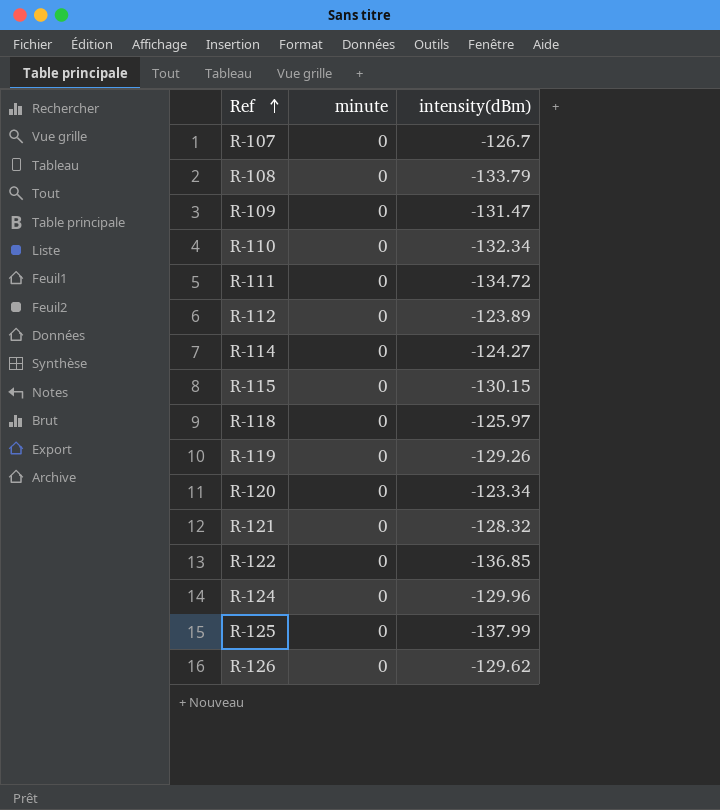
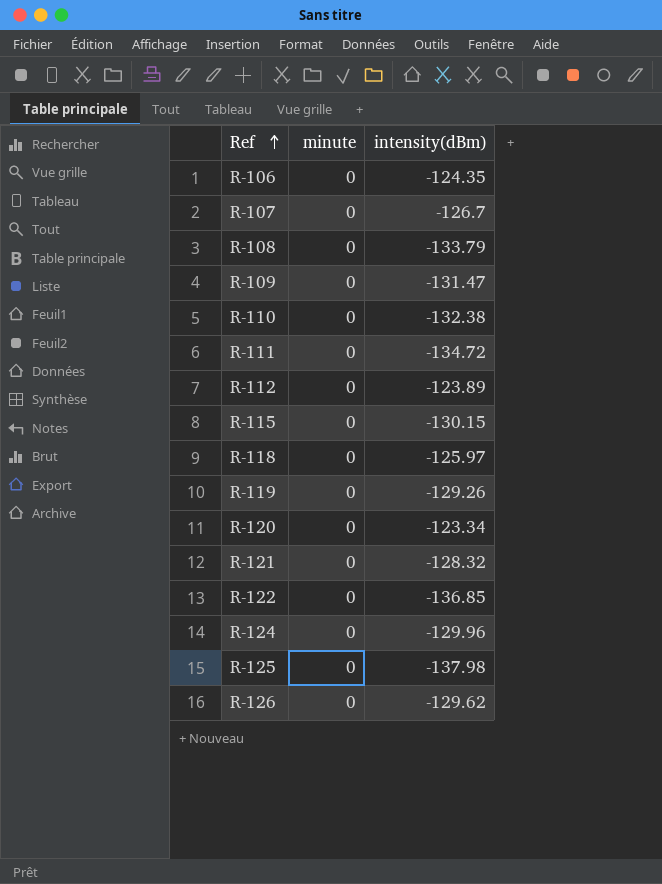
row R-114: 0 | -124.27 -> none
row R-106: none -> 0 | -124.35
R-110 | intensity(dBm): -132.34 -> -132.38
R-125 | intensity(dBm): -137.99 -> -137.98

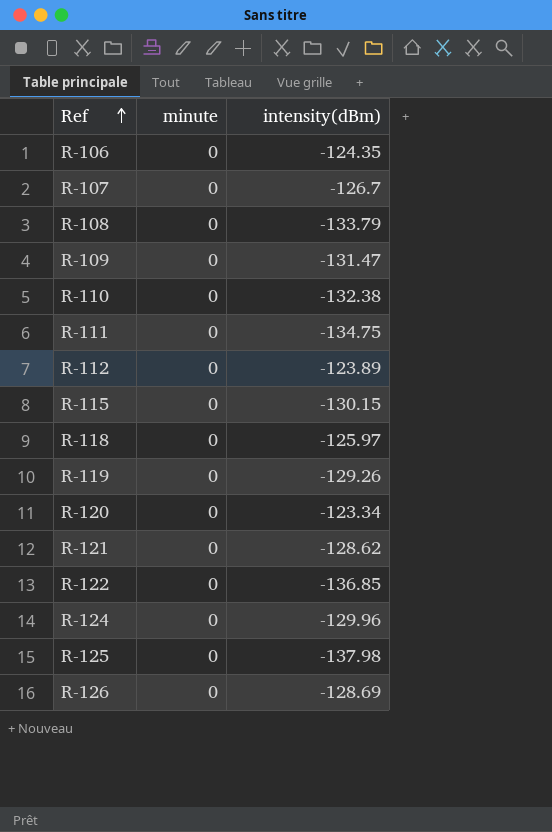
R-111 | intensity(dBm): -134.72 -> -134.75
R-121 | intensity(dBm): -128.32 -> -128.62
R-126 | intensity(dBm): -129.62 -> -128.69

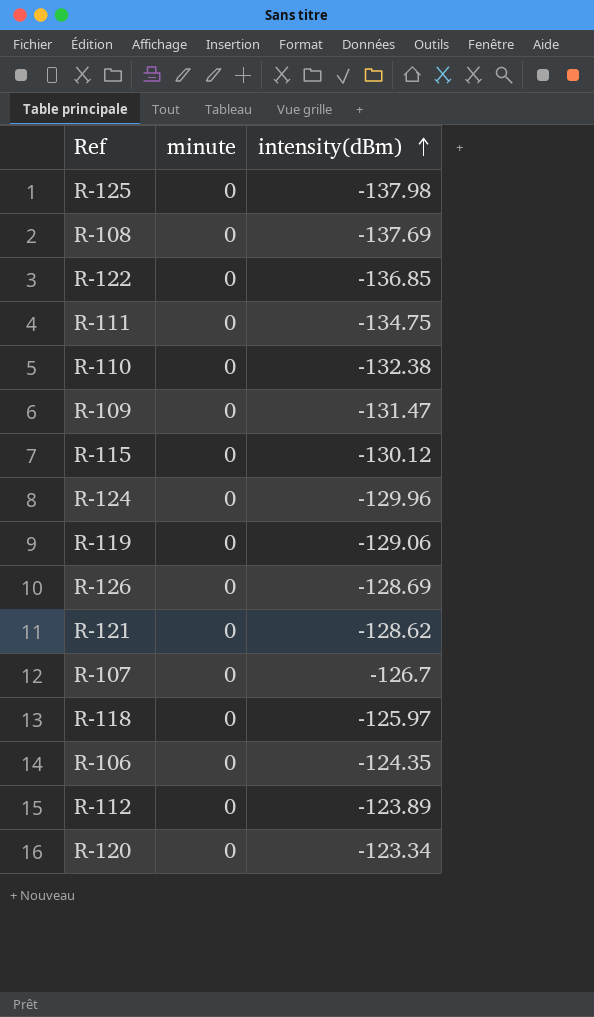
row order: Ref ascending -> intensity(dBm) ascending
R-108 | intensity(dBm): -133.79 -> -137.69
R-115 | intensity(dBm): -130.15 -> -130.12
R-119 | intensity(dBm): -129.26 -> -129.06

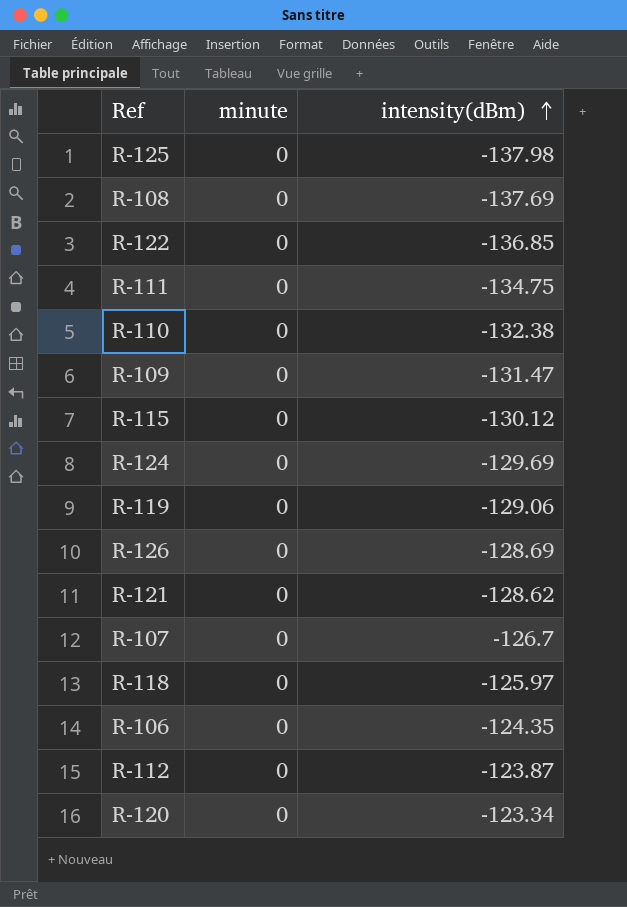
R-124 | intensity(dBm): -129.96 -> -129.69
R-112 | intensity(dBm): -123.89 -> -123.87

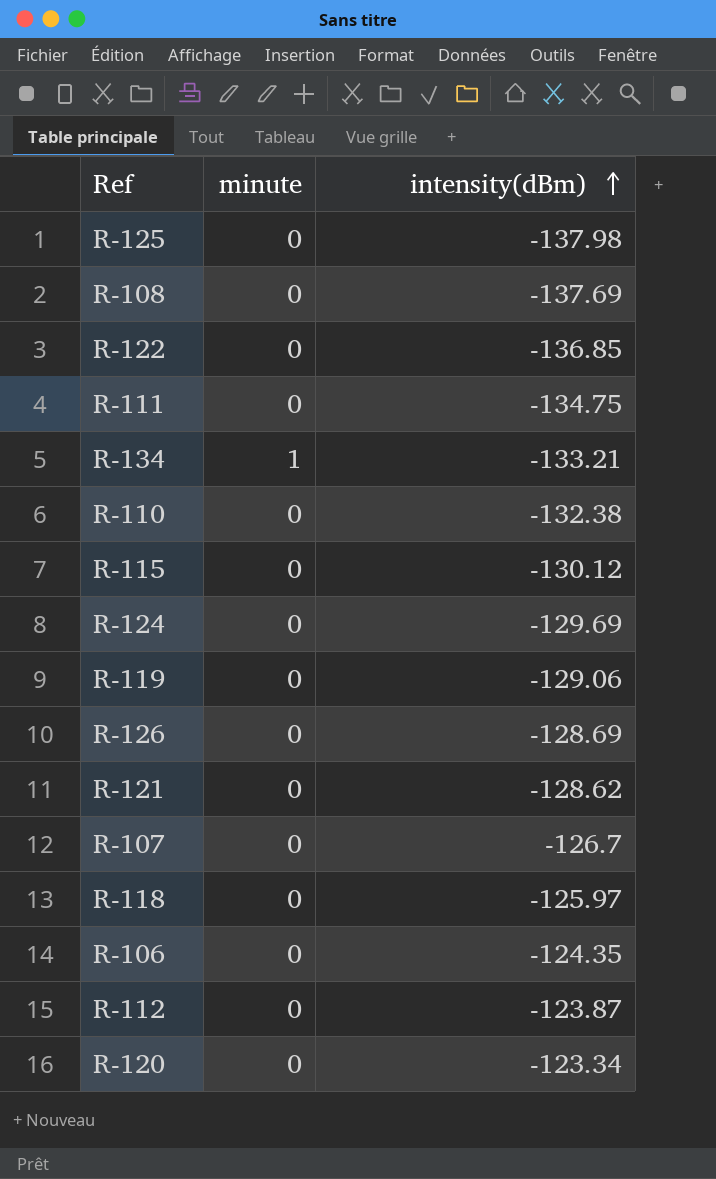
row R-109: 0 | -131.47 -> none
row R-134: none -> 1 | -133.21

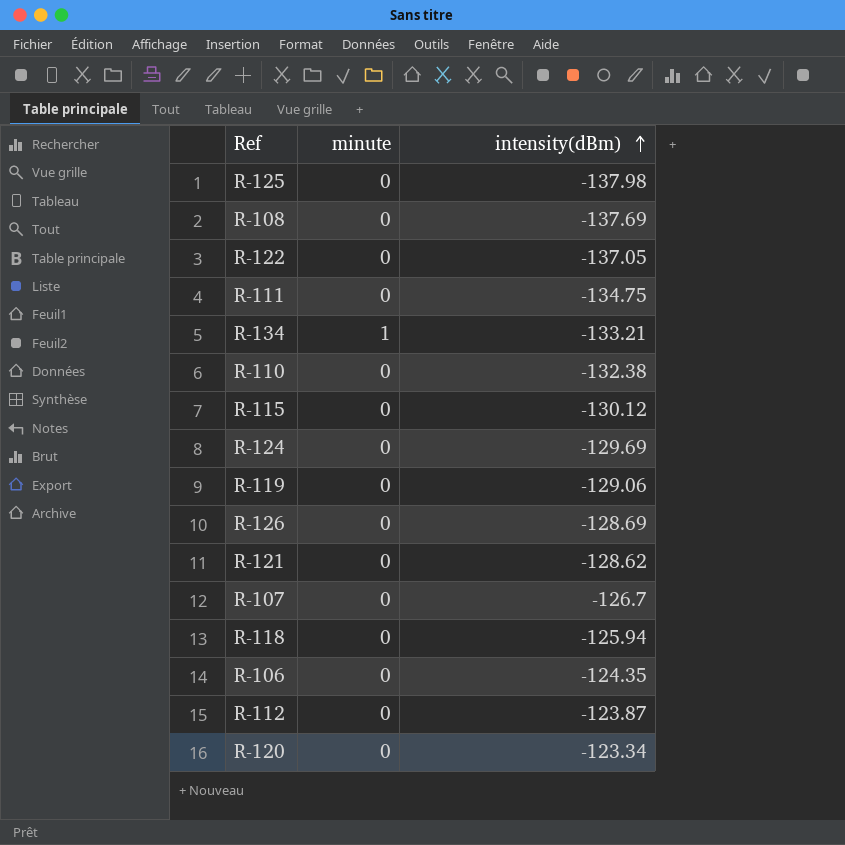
R-122 | intensity(dBm): -136.85 -> -137.05
R-118 | intensity(dBm): -125.97 -> -125.94

